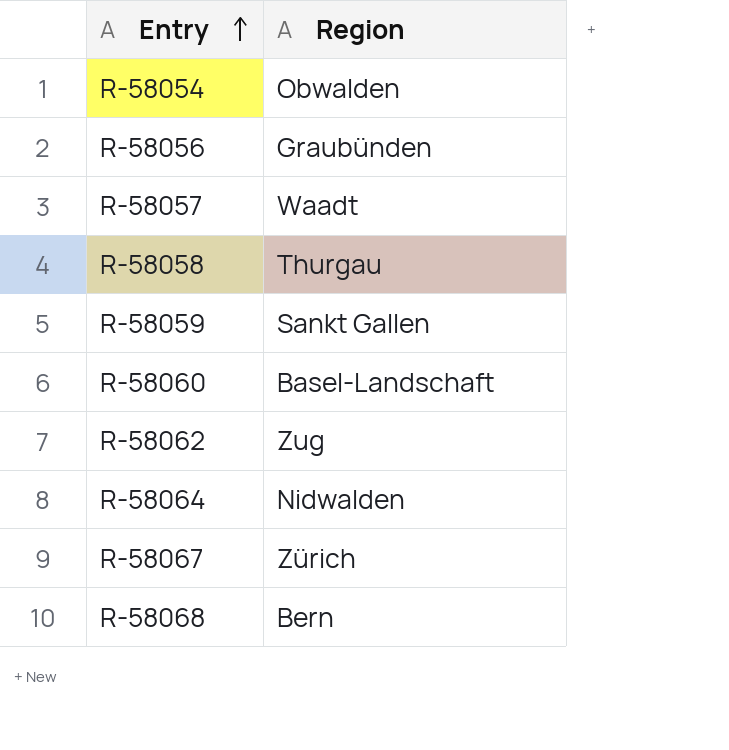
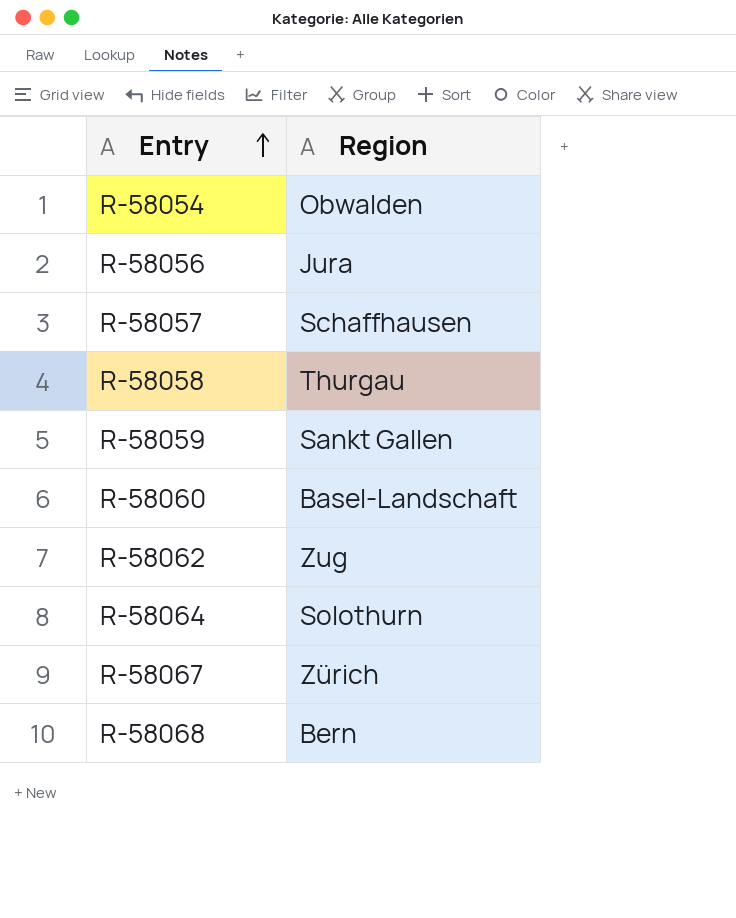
R-58056 | Region: Graubünden -> Jura
R-58057 | Region: Waadt -> Schaffhausen
R-58064 | Region: Nidwalden -> Solothurn

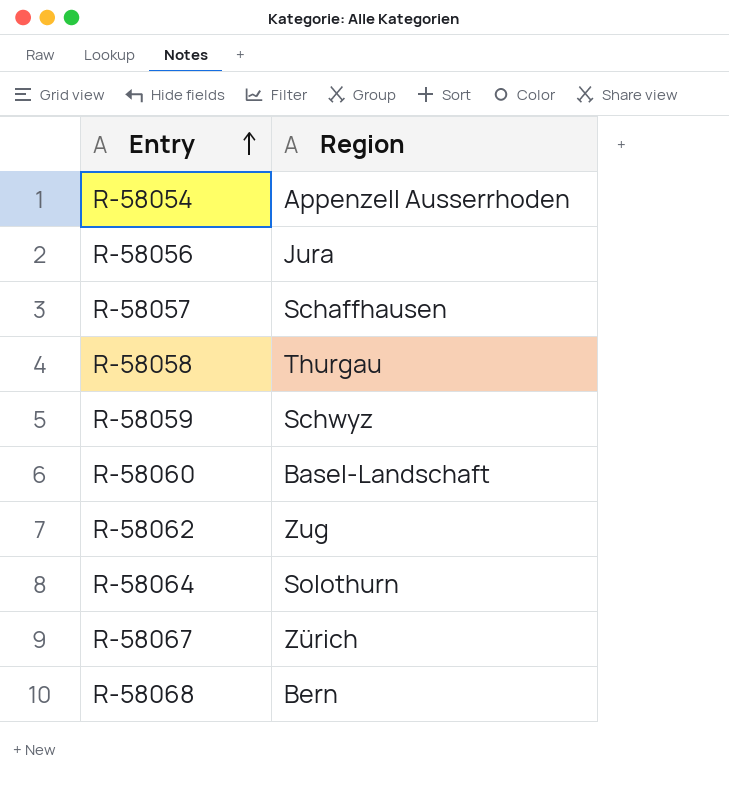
R-58054 | Region: Obwalden -> Appenzell Ausserrhoden
R-58059 | Region: Sankt Gallen -> Schwyz

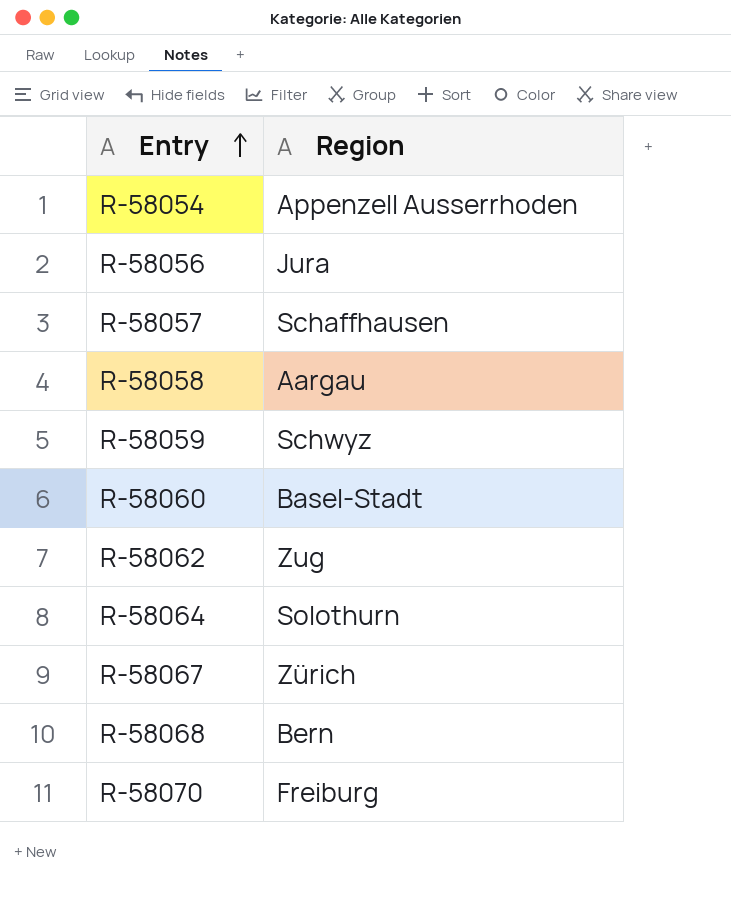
R-58058 | Region: Thurgau -> Aargau
R-58060 | Region: Basel-Landschaft -> Basel-Stadt
row R-58070: none -> Freiburg

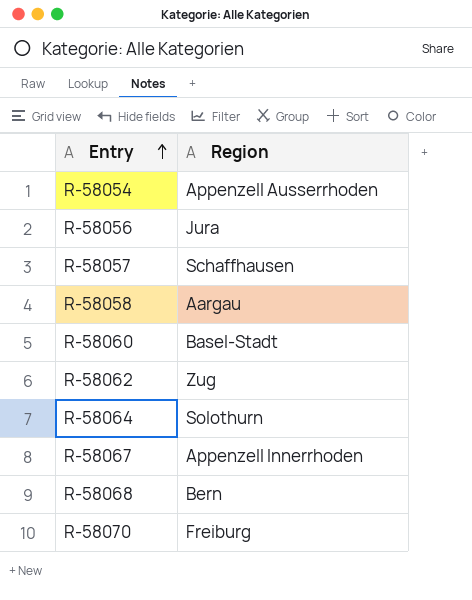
row R-58059: Schwyz -> none
R-58067 | Region: Zürich -> Appenzell Innerrhoden

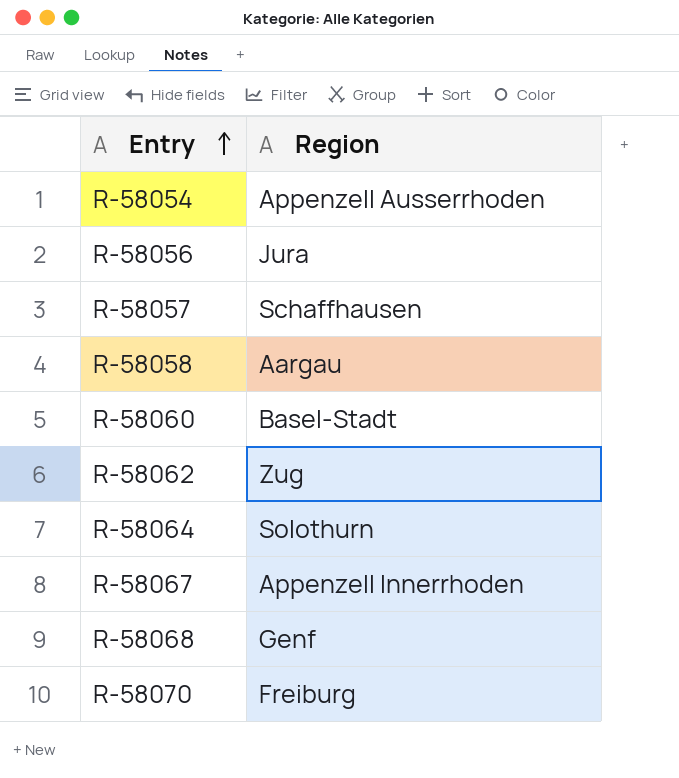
R-58068 | Region: Bern -> Genf

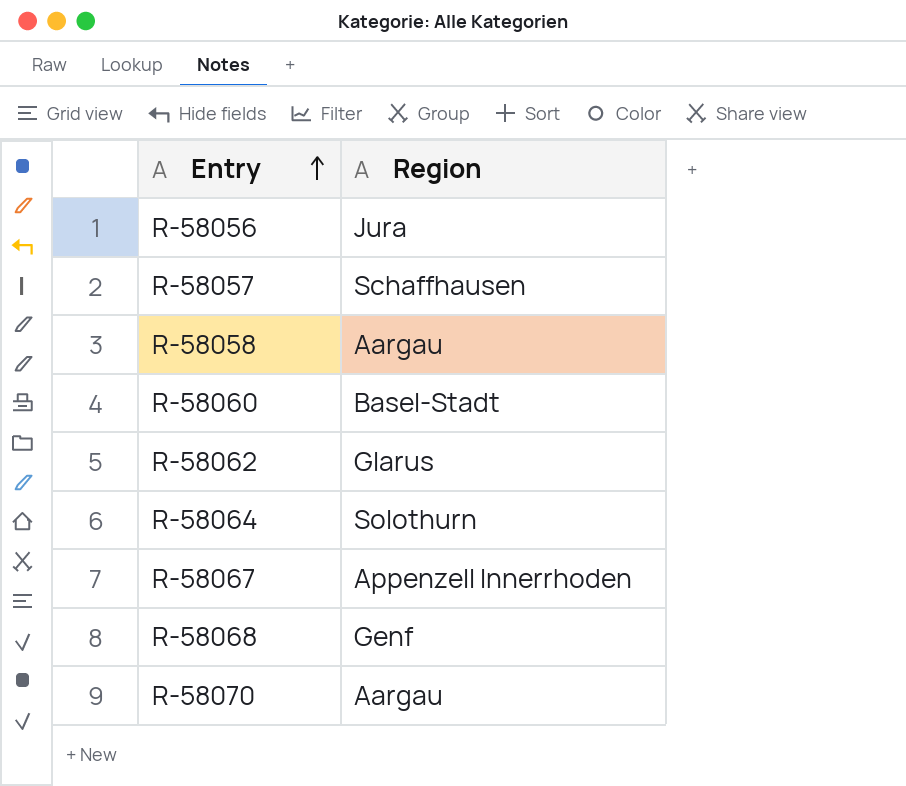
row R-58054: Appenzell Ausserrhoden -> none
R-58062 | Region: Zug -> Glarus
R-58070 | Region: Freiburg -> Aargau

